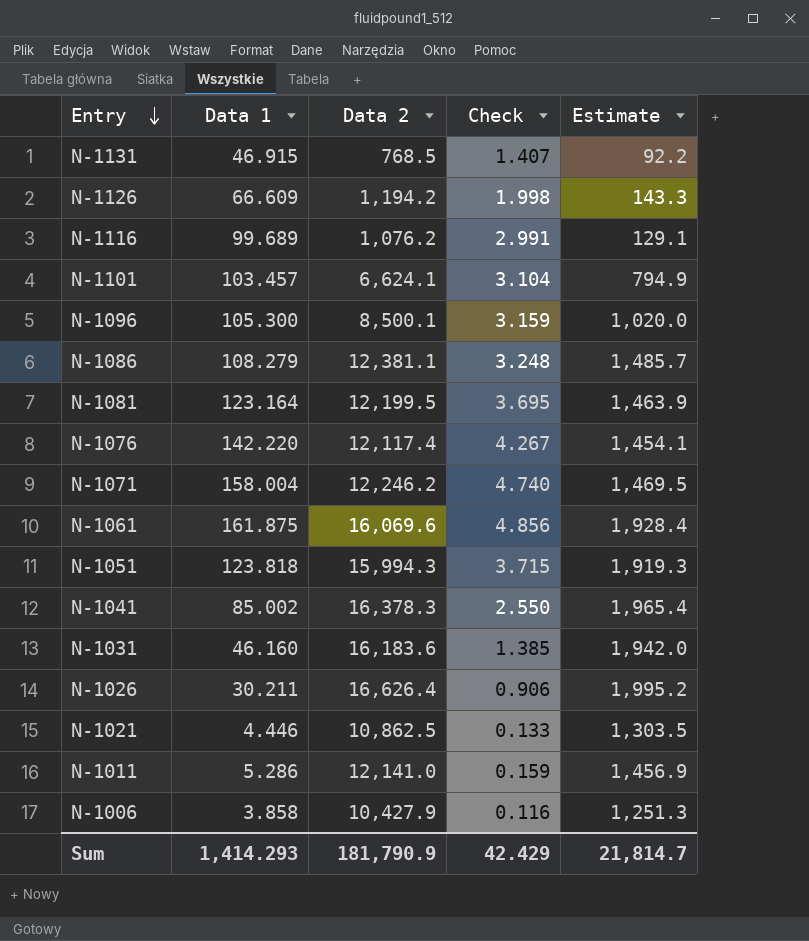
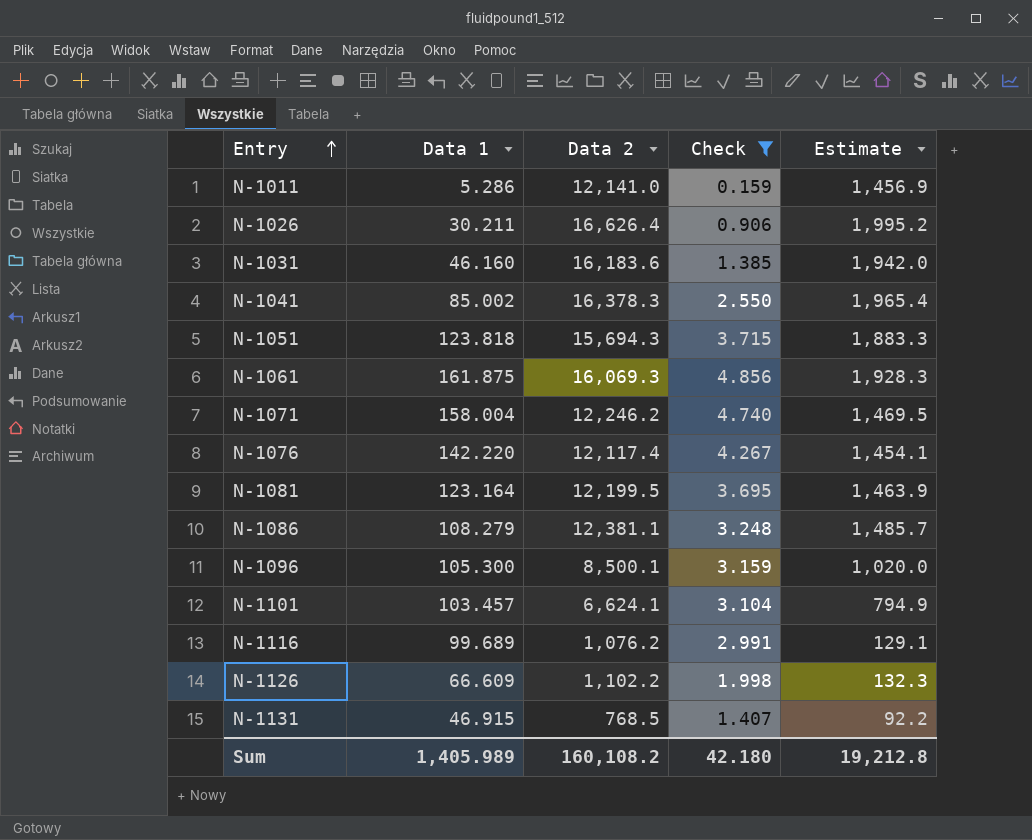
filter: none -> Check >= 0.159
row order: Entry descending -> Entry ascending
N-1051 | Data 2: 15,994.3 -> 15,694.3
N-1051 | Estimate: 1,919.3 -> 1,883.3
N-1061 | Data 2: 16,069.6 -> 16,069.3
N-1061 | Estimate: 1,928.4 -> 1,928.3
N-1126 | Data 2: 1,194.2 -> 1,102.2
N-1126 | Estimate: 143.3 -> 132.3
Sum | Data 1: 1,414.293 -> 1,405.989
Sum | Data 2: 181,790.9 -> 160,108.2
Sum | Check: 42.429 -> 42.180
Sum | Estimate: 21,814.7 -> 19,212.8

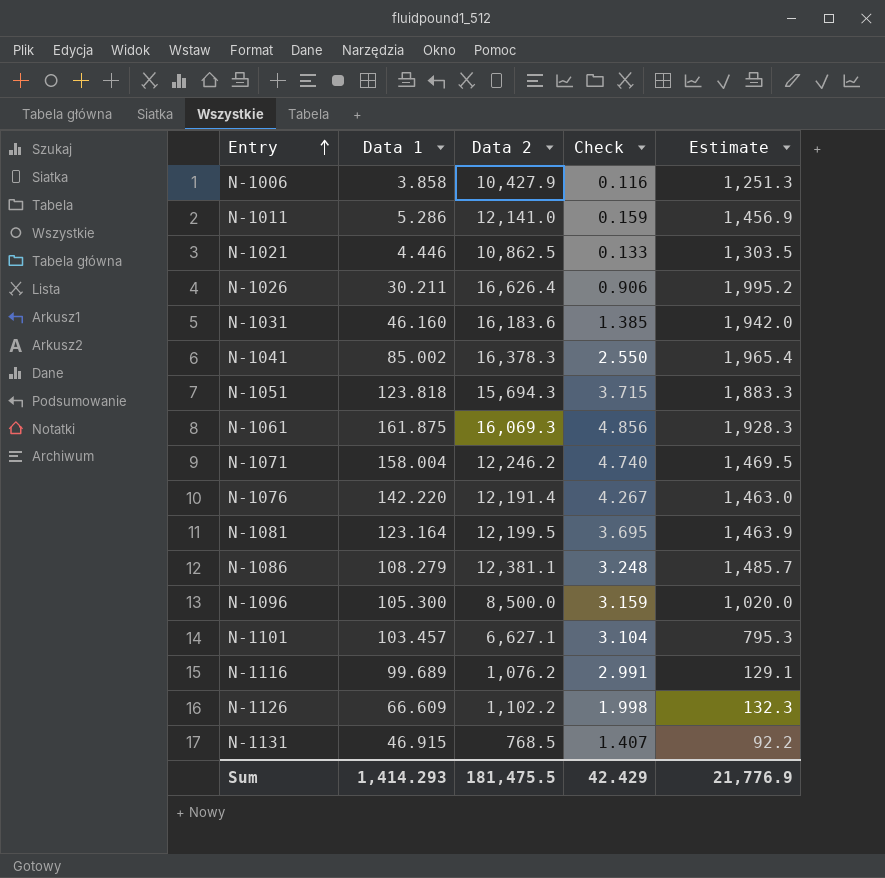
filter: Check >= 0.159 -> none
N-1076 | Data 2: 12,117.4 -> 12,191.4
N-1076 | Estimate: 1,454.1 -> 1,463.0
N-1096 | Data 2: 8,500.1 -> 8,500.0
N-1101 | Data 2: 6,624.1 -> 6,627.1
N-1101 | Estimate: 794.9 -> 795.3
Sum | Data 1: 1,405.989 -> 1,414.293
Sum | Data 2: 160,108.2 -> 181,475.5
Sum | Check: 42.180 -> 42.429
Sum | Estimate: 19,212.8 -> 21,776.9

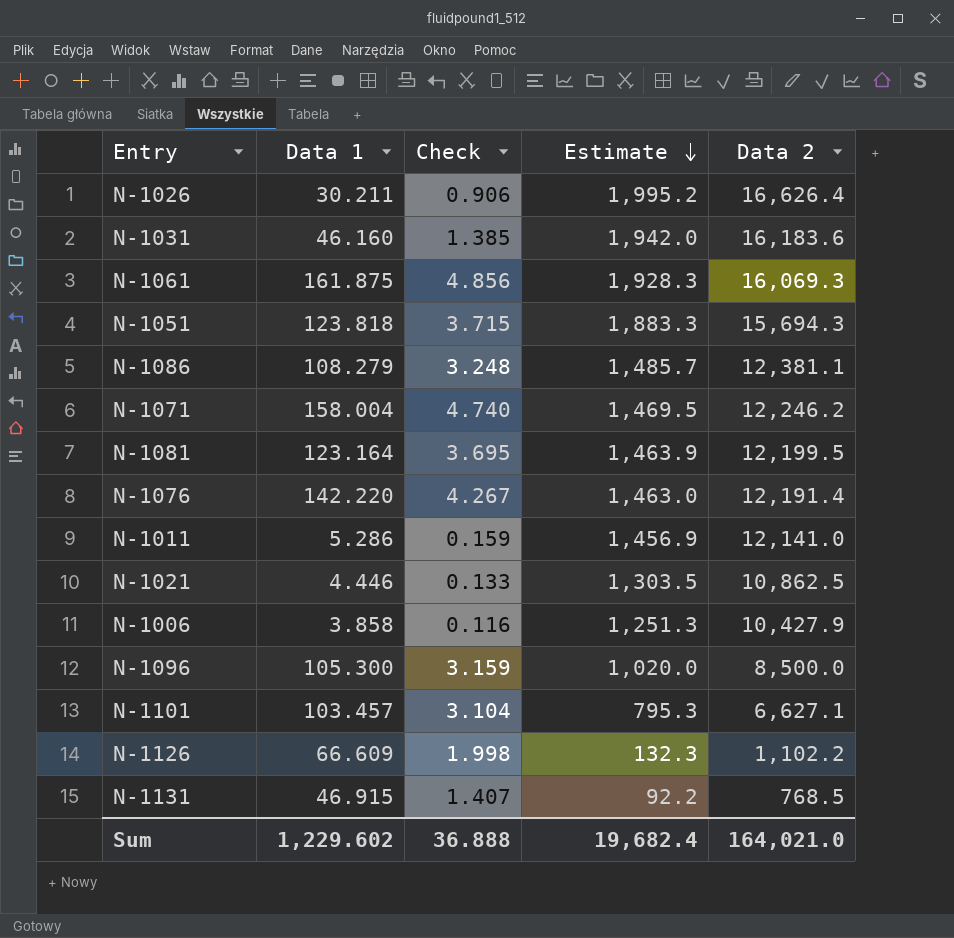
row order: Entry ascending -> Estimate descending
column Data 2 | position: 3 -> 5
row N-1041: 85.002 | 16,378.3 | 2.550 | 1,965.4 -> none
row N-1116: 99.689 | 1,076.2 | 2.991 | 129.1 -> none
Sum | Data 1: 1,414.293 -> 1,229.602
Sum | Check: 42.429 -> 36.888
Sum | Estimate: 21,776.9 -> 19,682.4
Sum | Data 2: 181,475.5 -> 164,021.0

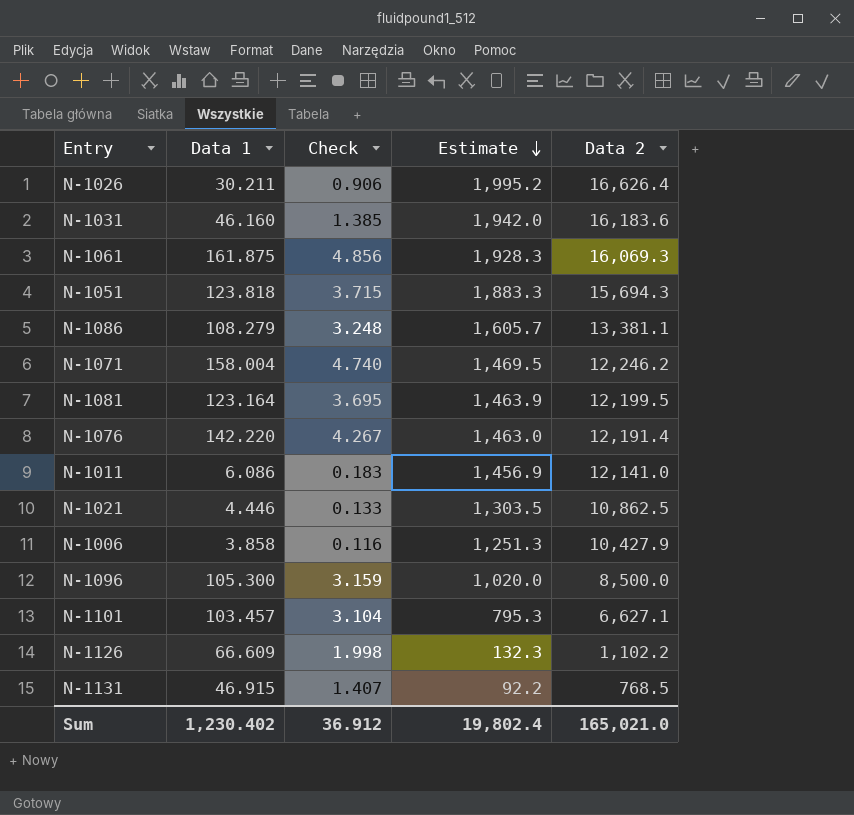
N-1086 | Estimate: 1,485.7 -> 1,605.7
N-1086 | Data 2: 12,381.1 -> 13,381.1
N-1011 | Data 1: 5.286 -> 6.086
N-1011 | Check: 0.159 -> 0.183
Sum | Data 1: 1,229.602 -> 1,230.402
Sum | Check: 36.888 -> 36.912
Sum | Estimate: 19,682.4 -> 19,802.4
Sum | Data 2: 164,021.0 -> 165,021.0

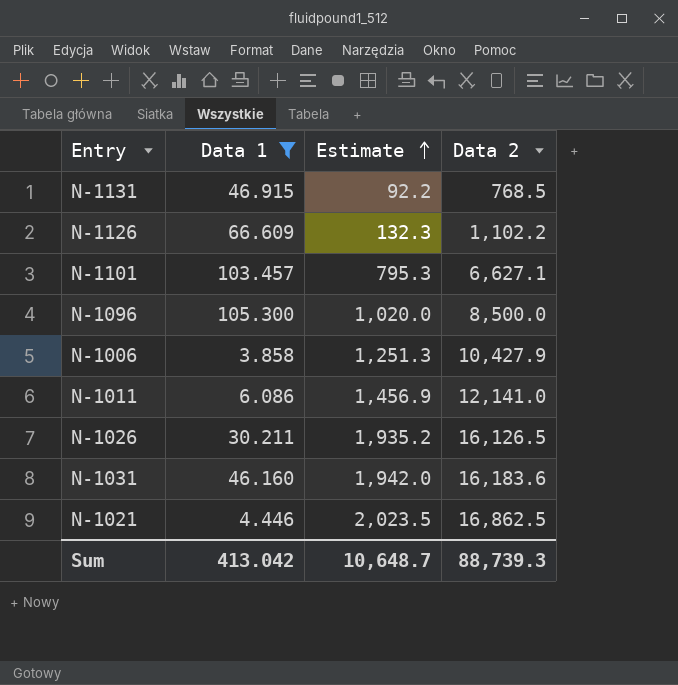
filter: none -> Data 1 <= 105.300
row order: Estimate descending -> Estimate ascending
column Check | formula: [Data 1] * 0.03 -> none
N-1026 | Estimate: 1,995.2 -> 1,935.2
N-1026 | Data 2: 16,626.4 -> 16,126.5
N-1021 | Estimate: 1,303.5 -> 2,023.5
N-1021 | Data 2: 10,862.5 -> 16,862.5
Sum | Data 1: 1,230.402 -> 413.042
Sum | Estimate: 19,802.4 -> 10,648.7
Sum | Data 2: 165,021.0 -> 88,739.3

